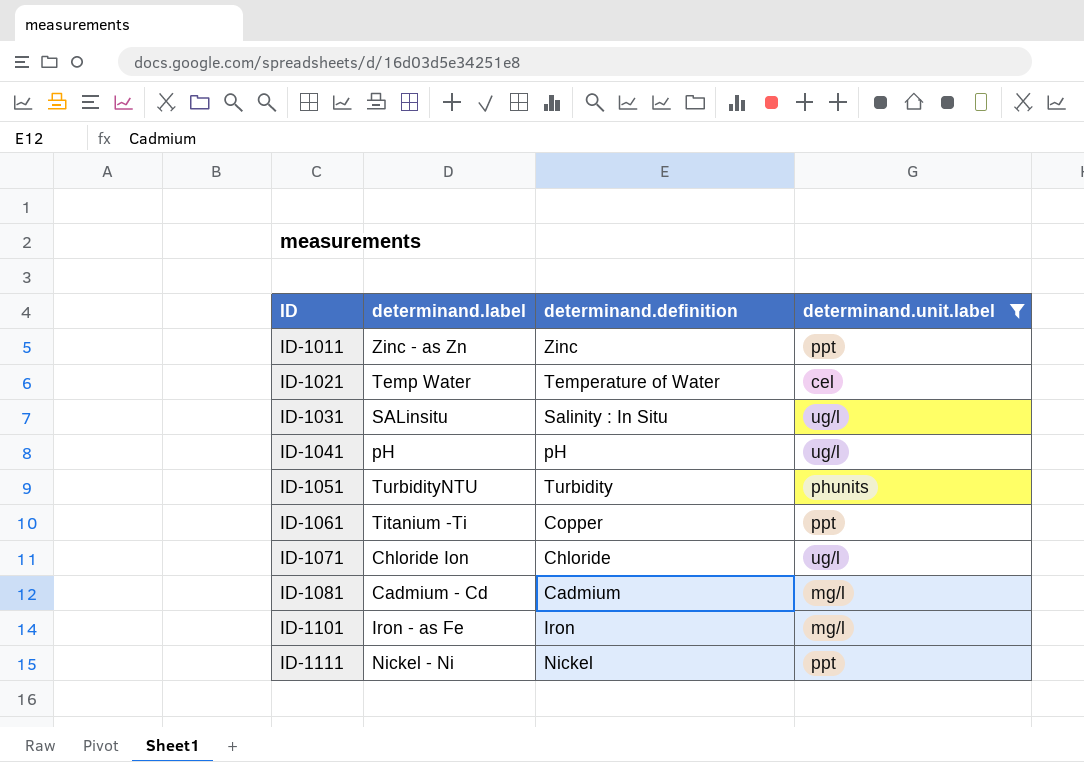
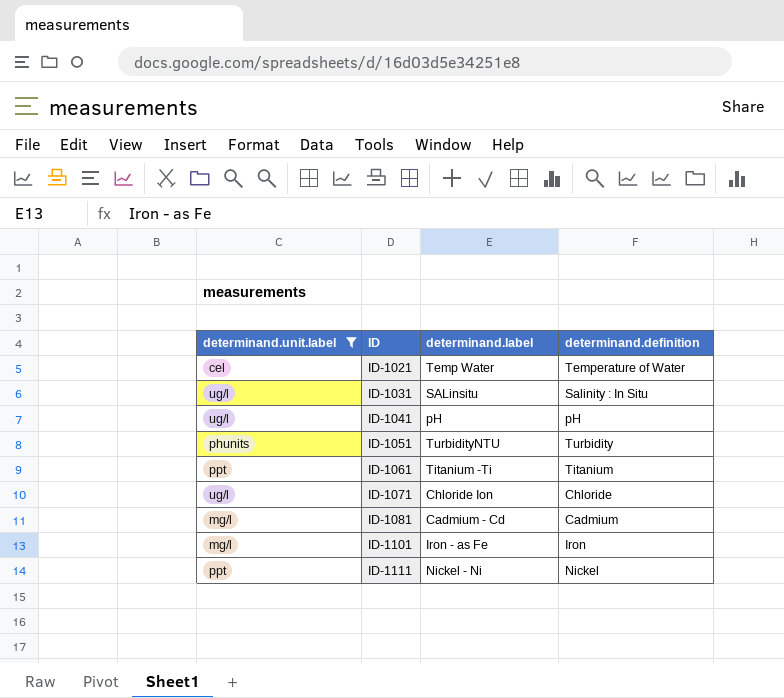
column determinand.unit.label | position: 4 -> 1
row ID-1011: Zinc - as Zn | Zinc | ppt -> none
ID-1061 | determinand.definition: Copper -> Titanium

